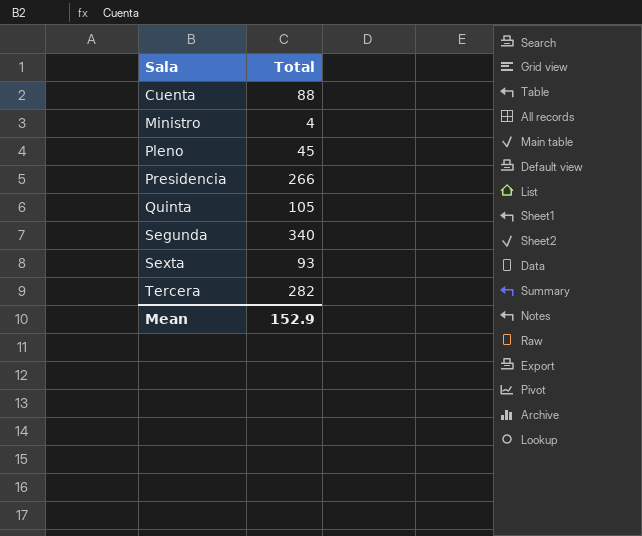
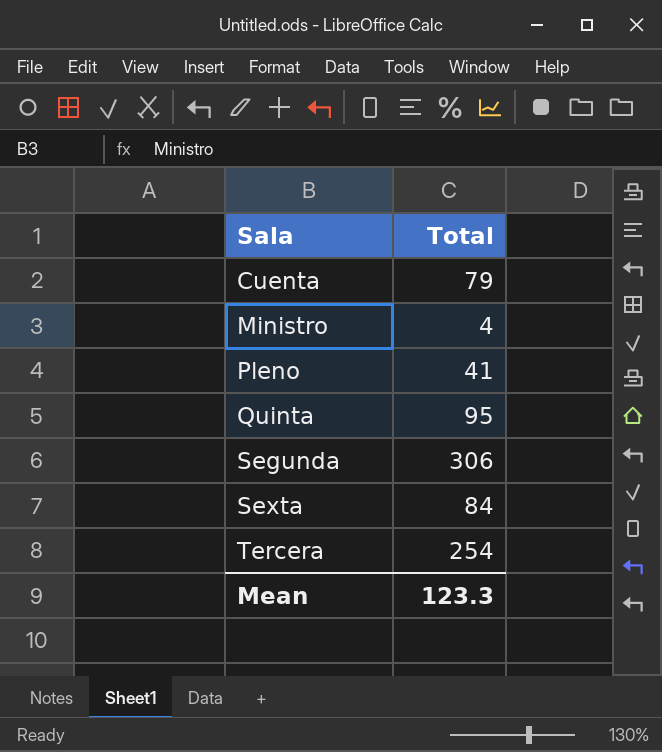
row Presidencia: 266 -> none
Cuenta | Total: 88 -> 79
Pleno | Total: 45 -> 41
Quinta | Total: 105 -> 95
Segunda | Total: 340 -> 306
Sexta | Total: 93 -> 84
Tercera | Total: 282 -> 254
Mean | Total: 152.9 -> 123.3

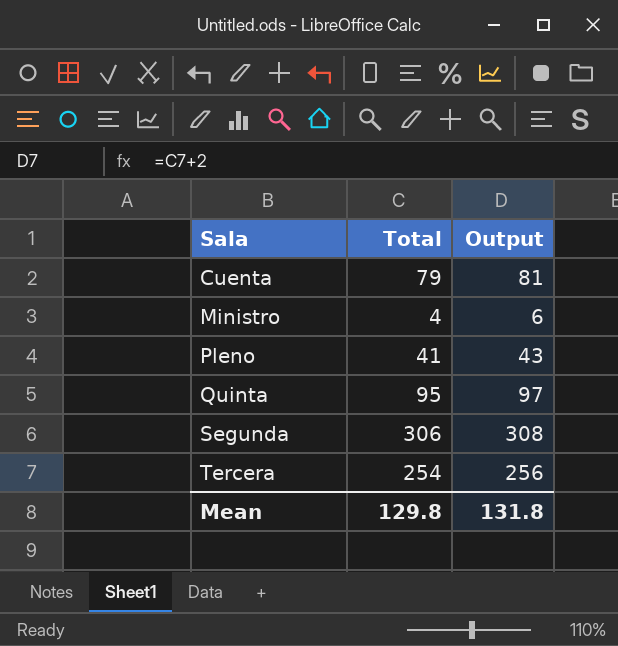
column Output | formula: none -> [Total] + 2
row Sexta: 84 -> none
Mean | Total: 123.3 -> 129.8

